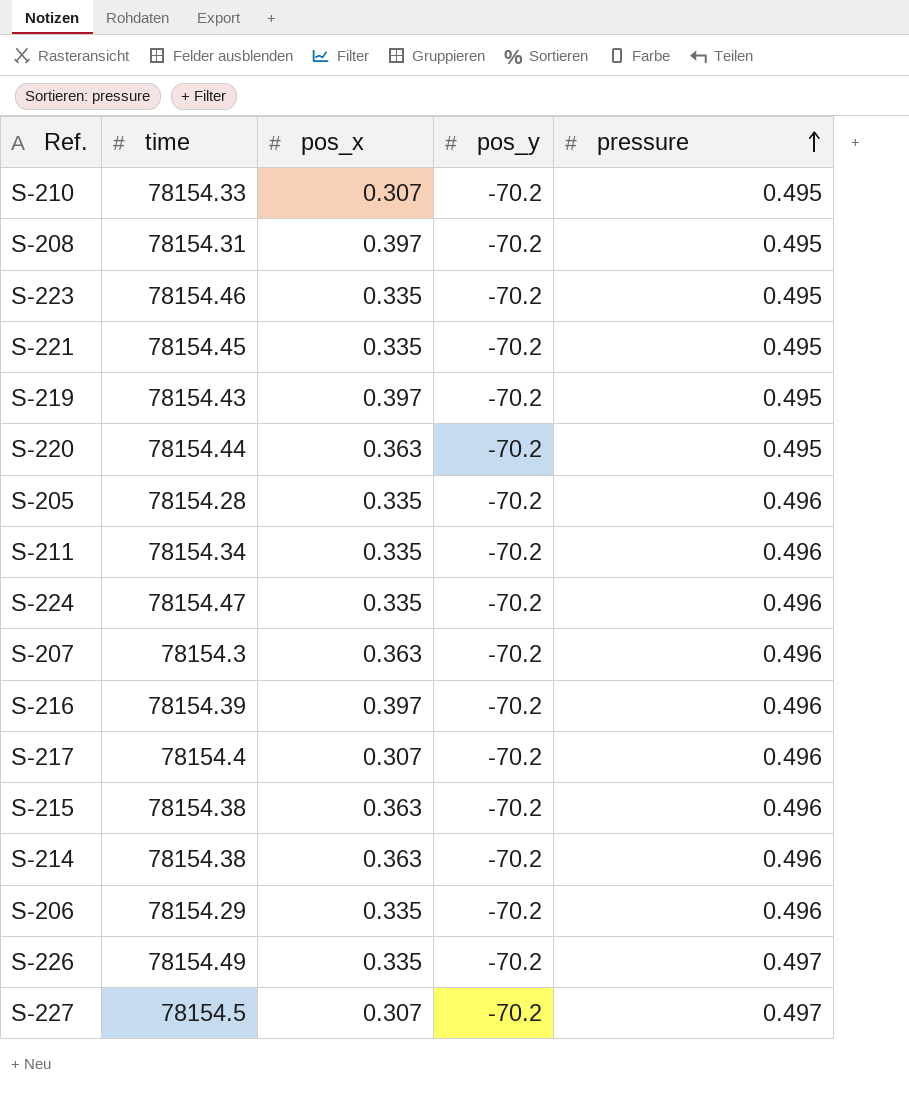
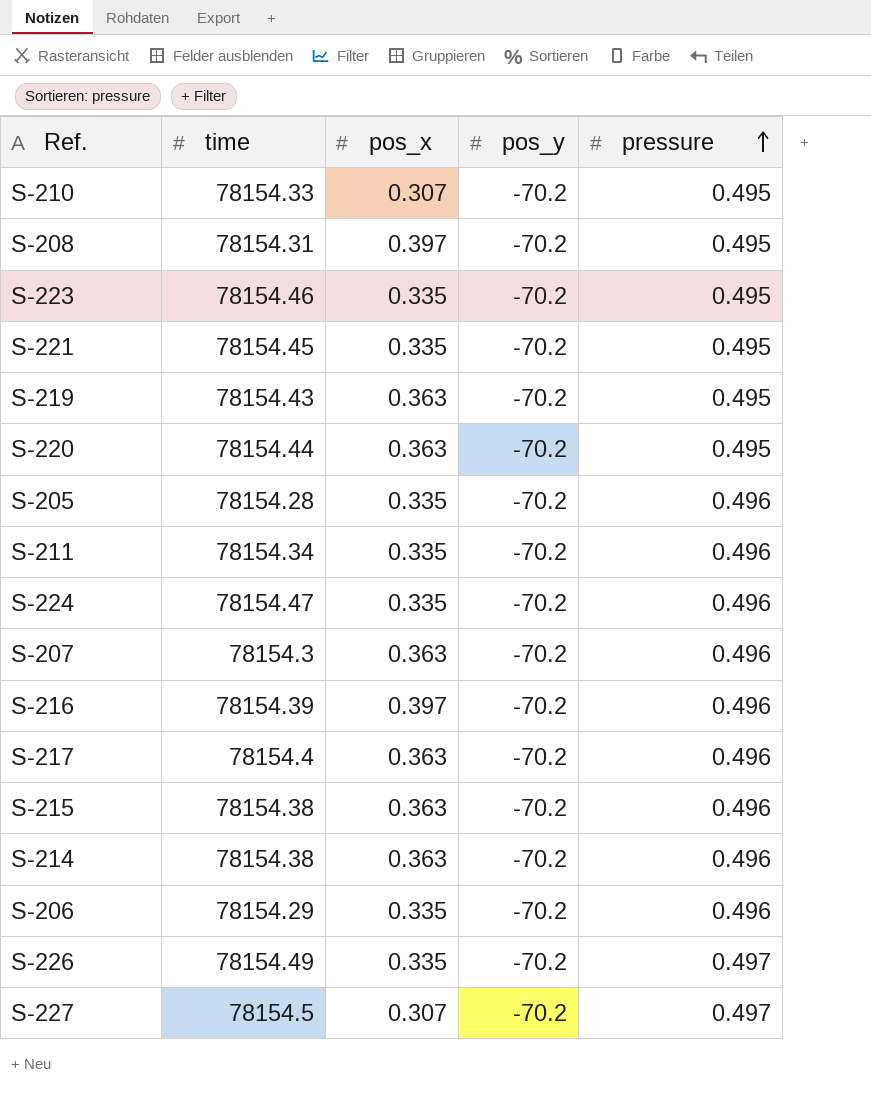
S-219 | pos_x: 0.397 -> 0.363
S-217 | pos_x: 0.307 -> 0.363

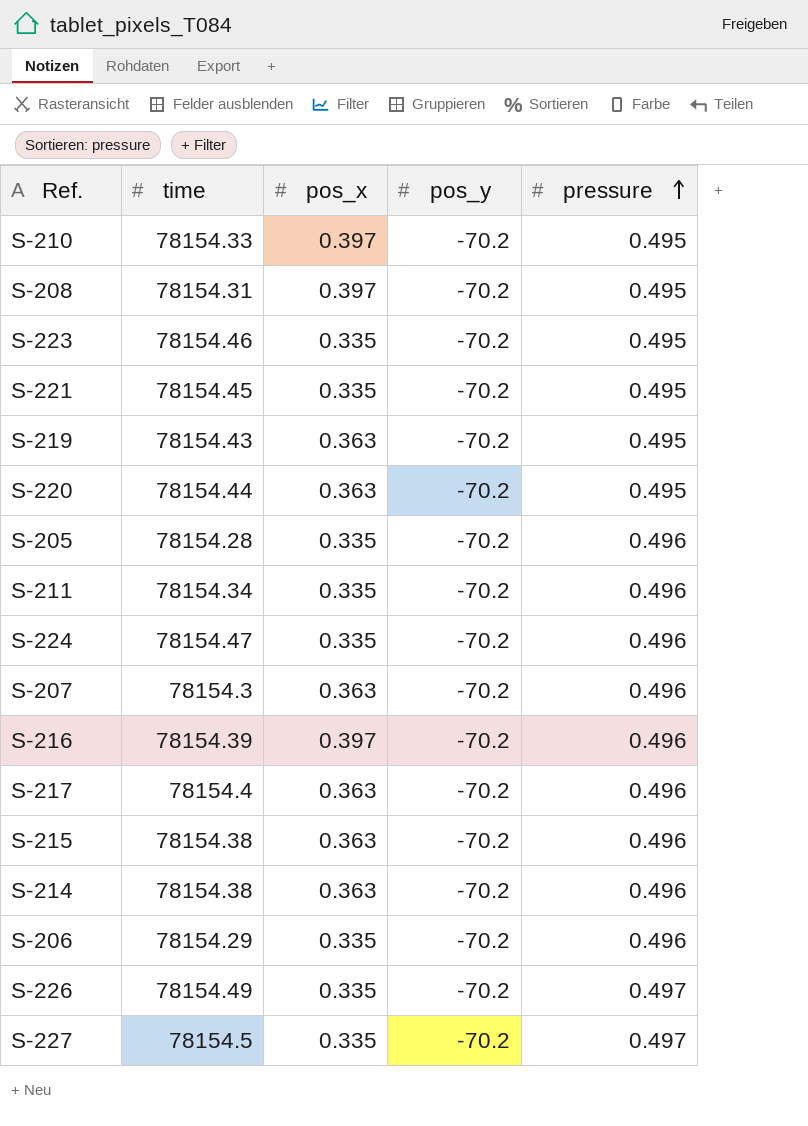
S-210 | pos_x: 0.307 -> 0.397
S-227 | pos_x: 0.307 -> 0.335

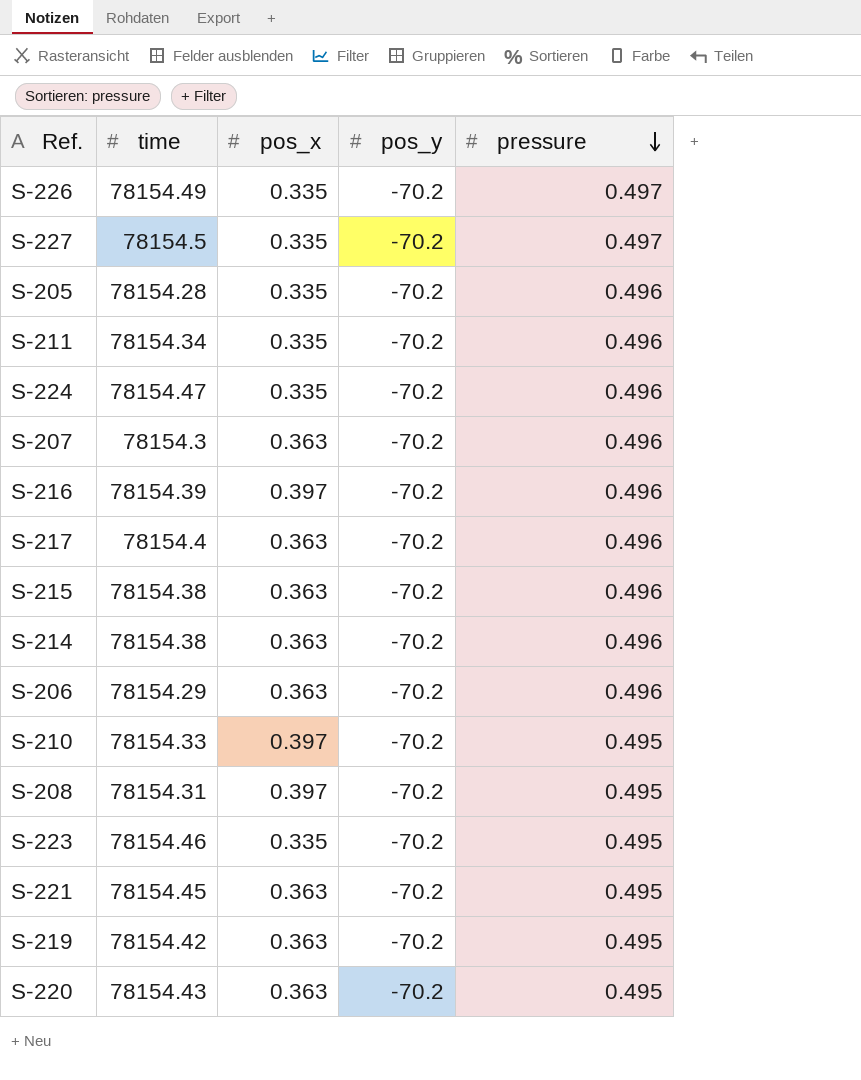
row order: pressure ascending -> pressure descending
S-206 | pos_x: 0.335 -> 0.363
S-221 | pos_x: 0.335 -> 0.363
S-219 | time: 78154.43 -> 78154.42
S-220 | time: 78154.44 -> 78154.43

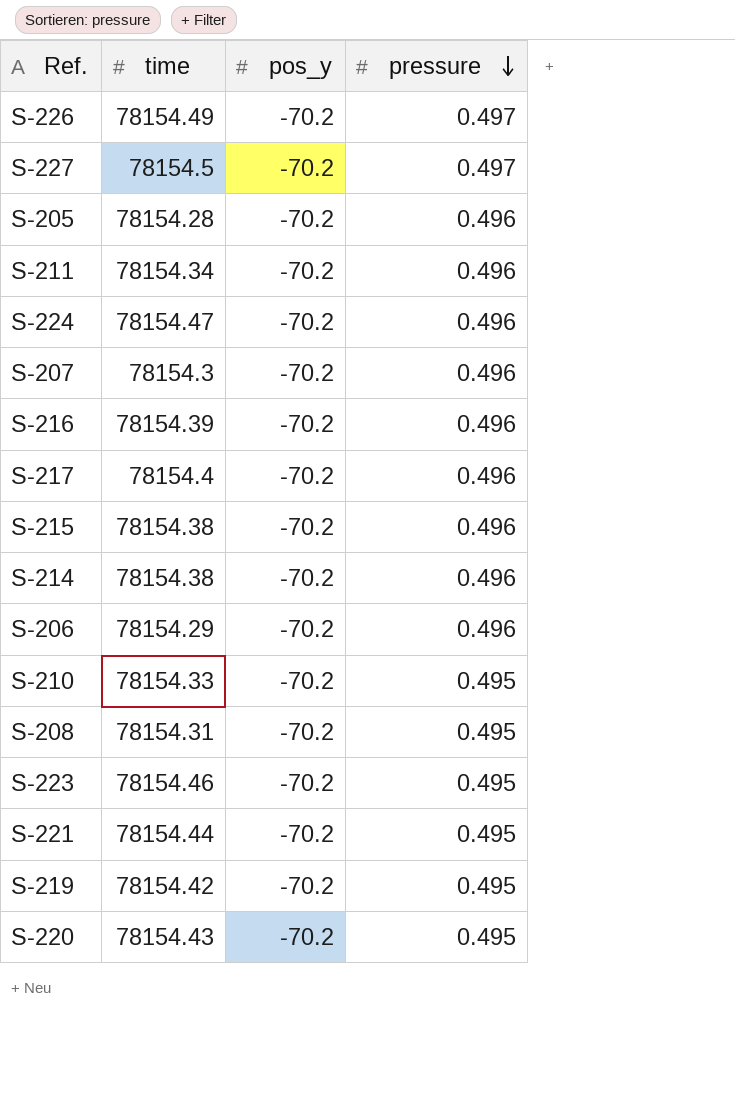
column pos_x | position: 3 -> none
S-221 | time: 78154.45 -> 78154.44

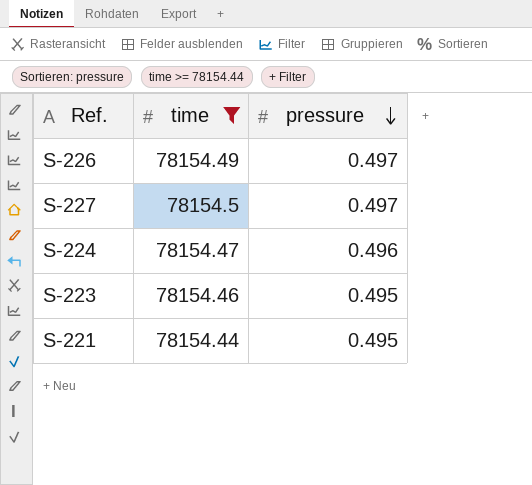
filter: none -> time >= 78154.44
column pos_y | position: 3 -> none

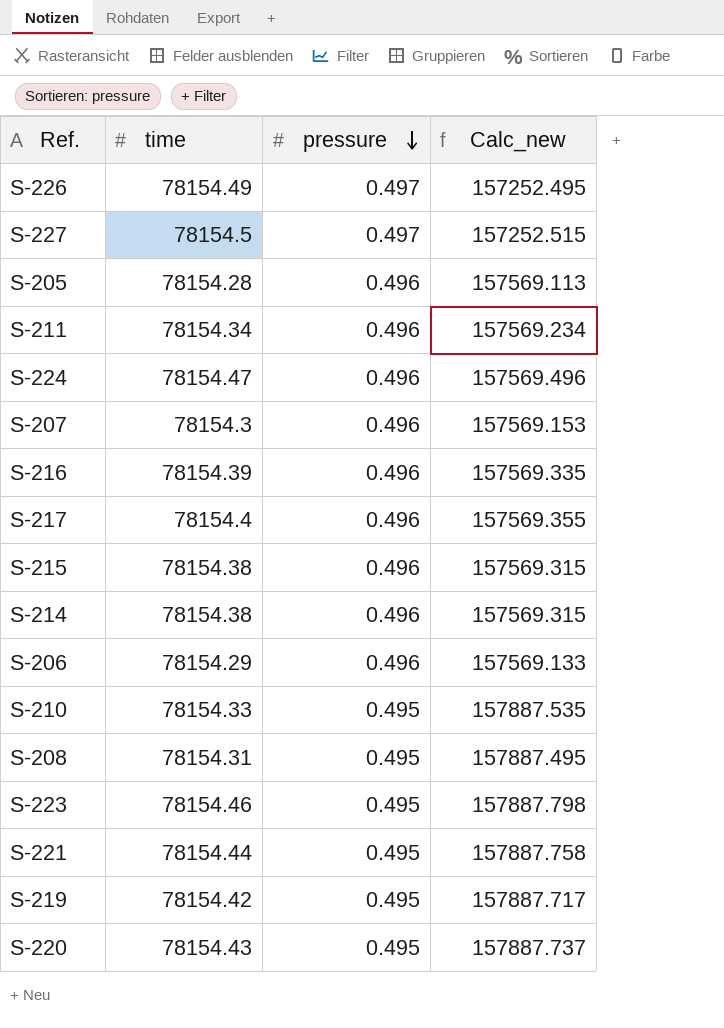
filter: time >= 78154.44 -> none
column Calc_new | formula: none -> [time] / [pressure]

